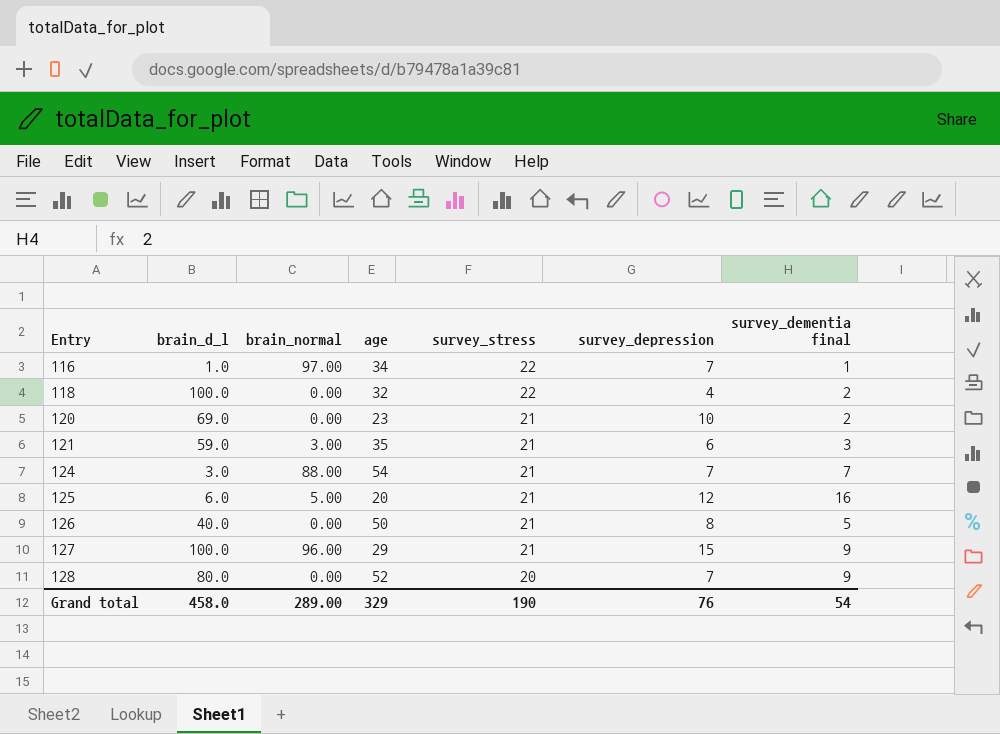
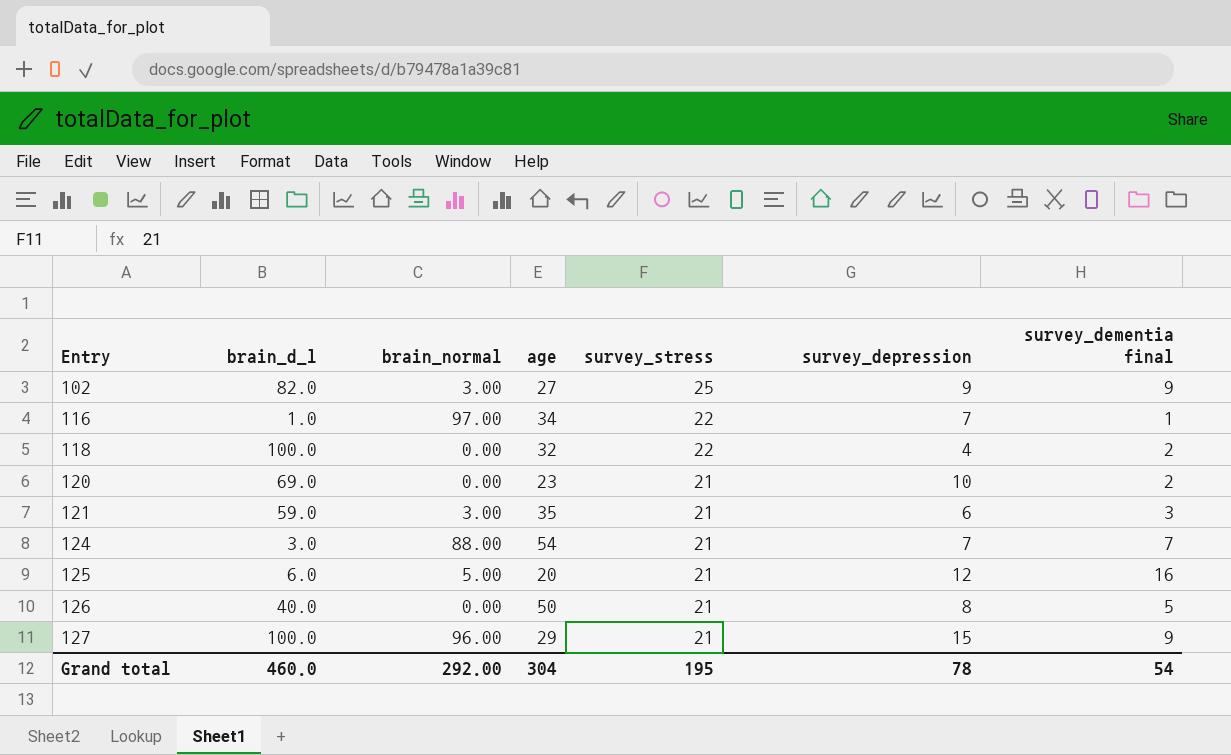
row 128: 80.0 | 0.00 | 52 | 20 | 7 | 9 -> none
row 102: none -> 82.0 | 3.00 | 27 | 25 | 9 | 9
Grand total | brain_d_l: 458.0 -> 460.0
Grand total | brain_normal: 289.00 -> 292.00
Grand total | age: 329 -> 304
Grand total | survey_stress: 190 -> 195
Grand total | survey_depression: 76 -> 78

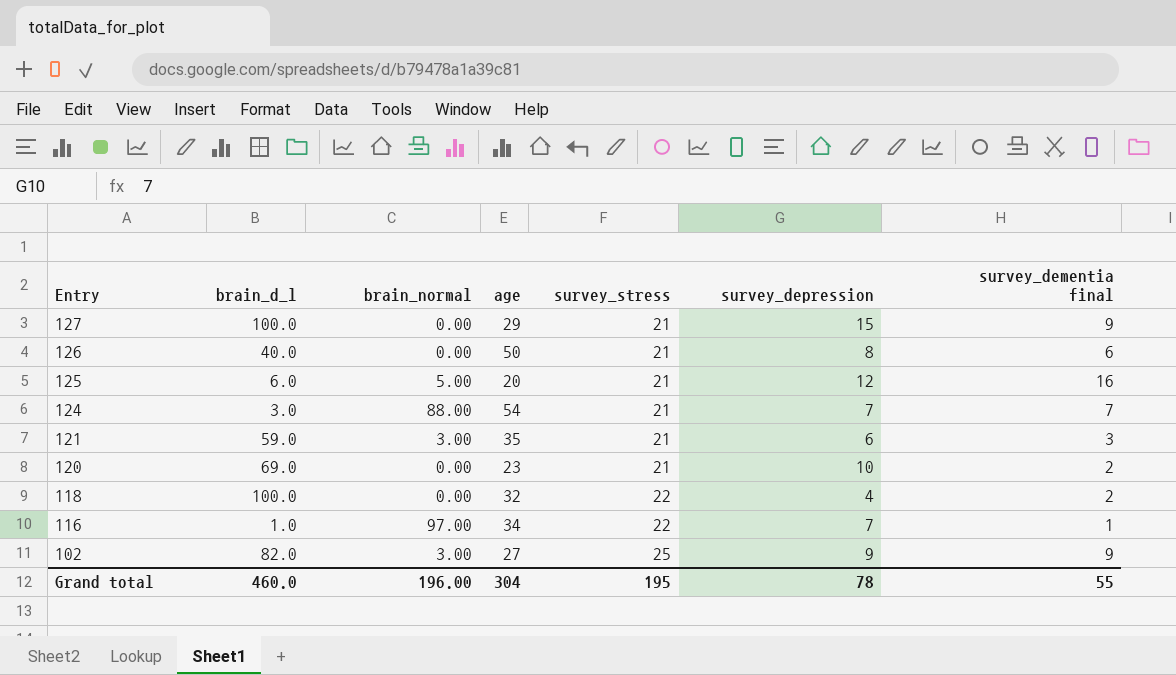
row order: Entry ascending -> Entry descending
127 | brain_normal: 96.00 -> 0.00
126 | survey_dementia final: 5 -> 6
Grand total | brain_normal: 292.00 -> 196.00
Grand total | survey_dementia final: 54 -> 55

